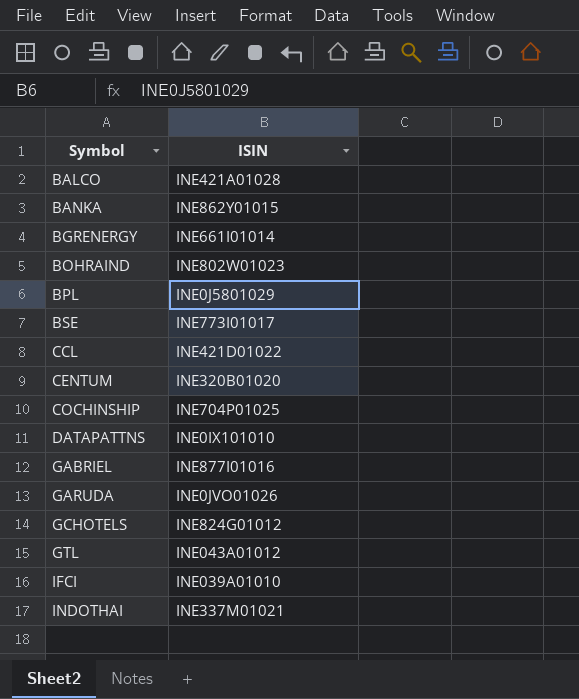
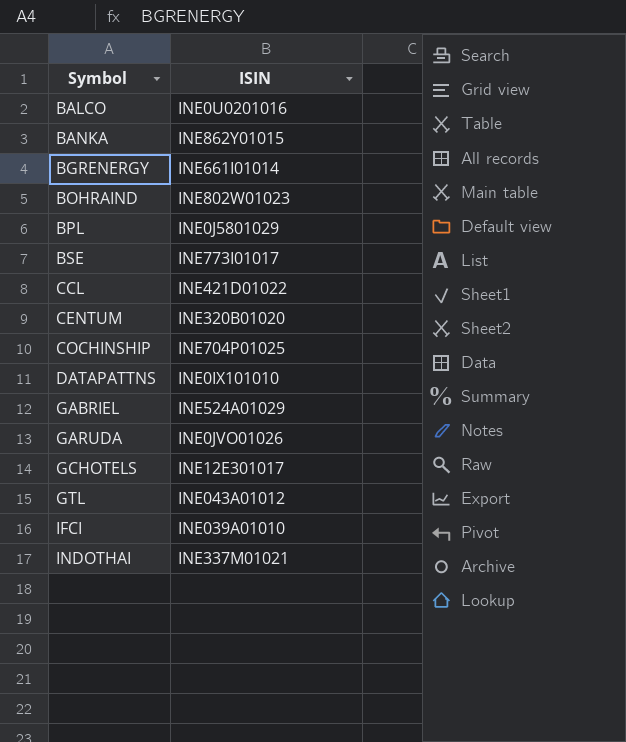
BALCO | ISIN: INE421A01028 -> INE0U0201016
GABRIEL | ISIN: INE877I01016 -> INE524A01029
GCHOTELS | ISIN: INE824G01012 -> INE12E301017

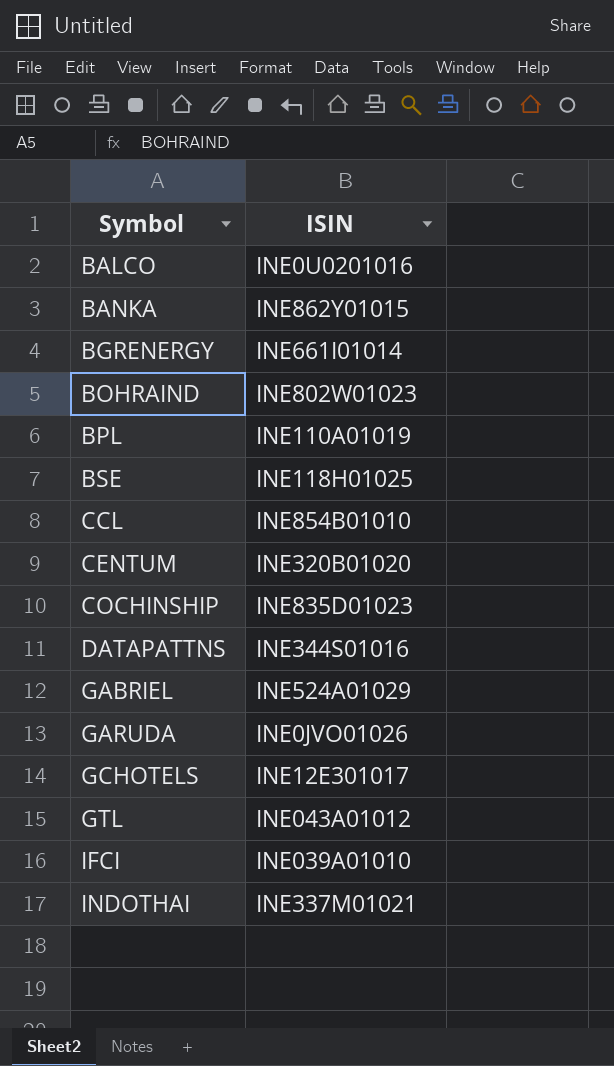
BPL | ISIN: INE0J5801029 -> INE110A01019
BSE | ISIN: INE773I01017 -> INE118H01025
CCL | ISIN: INE421D01022 -> INE854B01010
COCHINSHIP | ISIN: INE704P01025 -> INE835D01023
DATAPATTNS | ISIN: INE0IX101010 -> INE344S01016

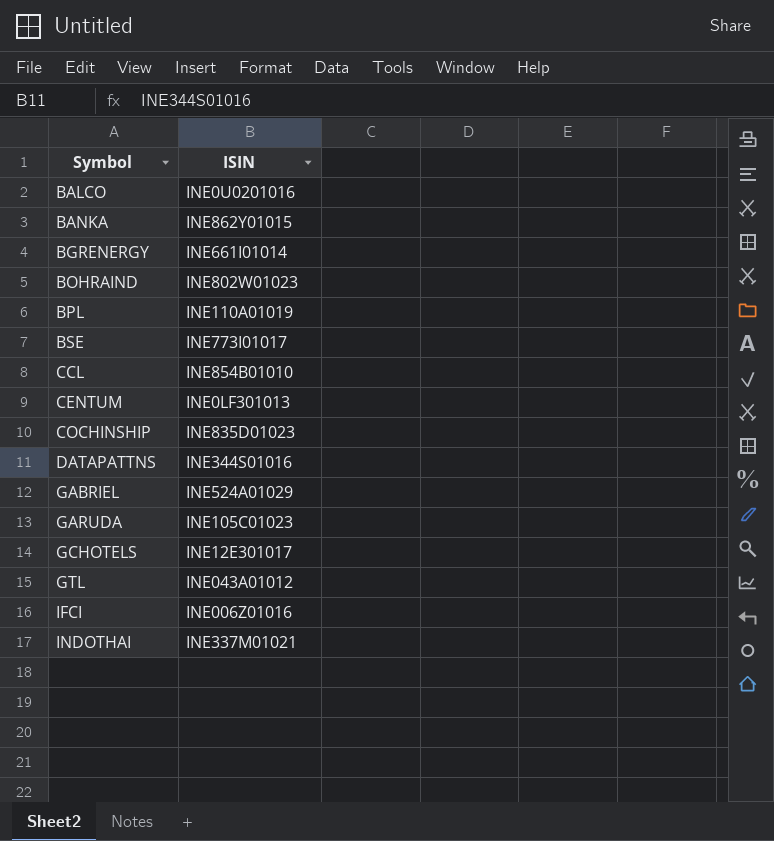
BSE | ISIN: INE118H01025 -> INE773I01017
CENTUM | ISIN: INE320B01020 -> INE0LF301013
GARUDA | ISIN: INE0JVO01026 -> INE105C01023
IFCI | ISIN: INE039A01010 -> INE006Z01016

